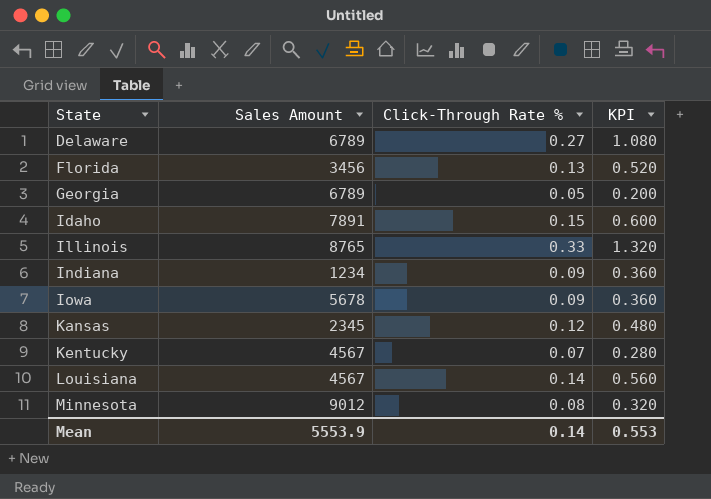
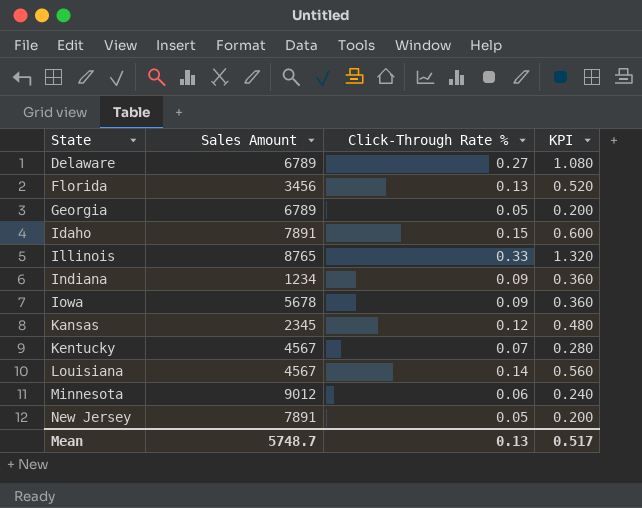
Minnesota | Click-Through Rate %: 0.08 -> 0.06
Minnesota | KPI: 0.320 -> 0.240
row New Jersey: none -> 7891 | 0.05 | 0.200
Mean | Sales Amount: 5553.9 -> 5748.7
Mean | Click-Through Rate %: 0.14 -> 0.13
Mean | KPI: 0.553 -> 0.517

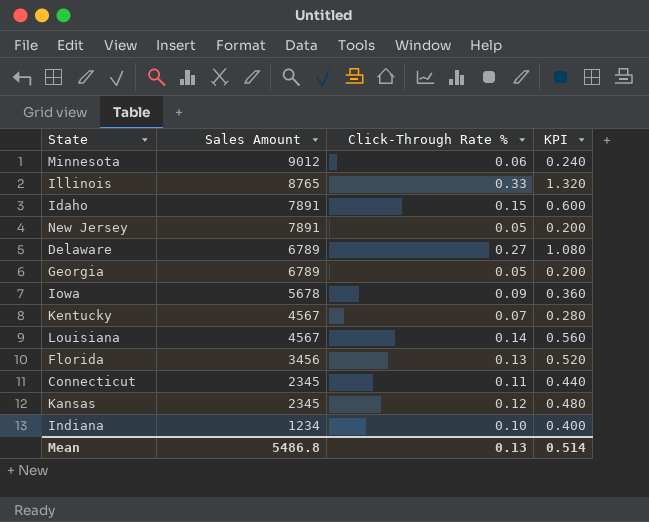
row order: State ascending -> Sales Amount descending
row Connecticut: none -> 2345 | 0.11 | 0.440
Indiana | Click-Through Rate %: 0.09 -> 0.10
Indiana | KPI: 0.360 -> 0.400
Mean | Sales Amount: 5748.7 -> 5486.8
Mean | KPI: 0.517 -> 0.514

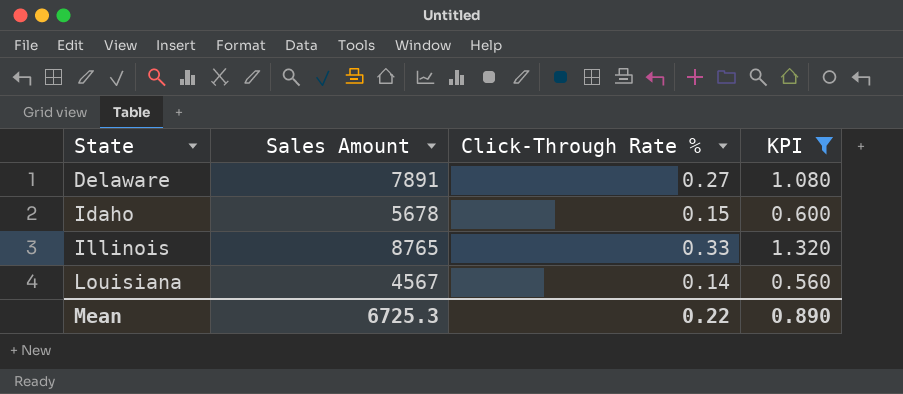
filter: none -> KPI >= 0.560
row order: Sales Amount descending -> State ascending
Delaware | Sales Amount: 6789 -> 7891
Idaho | Sales Amount: 7891 -> 5678
Mean | Sales Amount: 5486.8 -> 6725.3
Mean | Click-Through Rate %: 0.13 -> 0.22
Mean | KPI: 0.514 -> 0.890

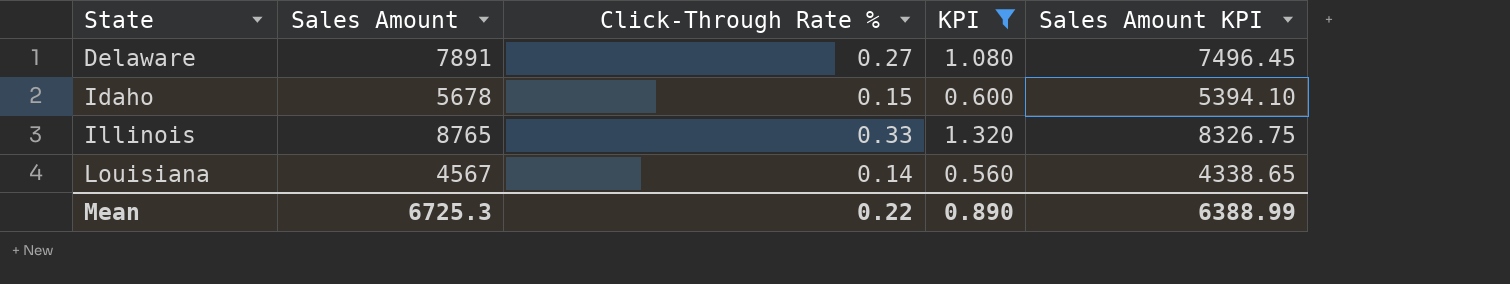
column Sales Amount KPI | formula: none -> [Sales Amount] * 0.95

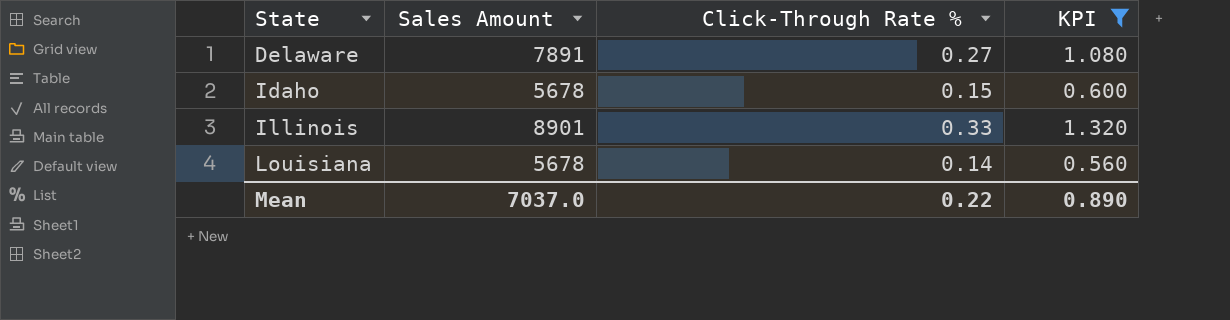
column Sales Amount KPI | formula: [Sales Amount] * 0.95 -> none
Illinois | Sales Amount: 8765 -> 8901
Louisiana | Sales Amount: 4567 -> 5678
Mean | Sales Amount: 6725.3 -> 7037.0

